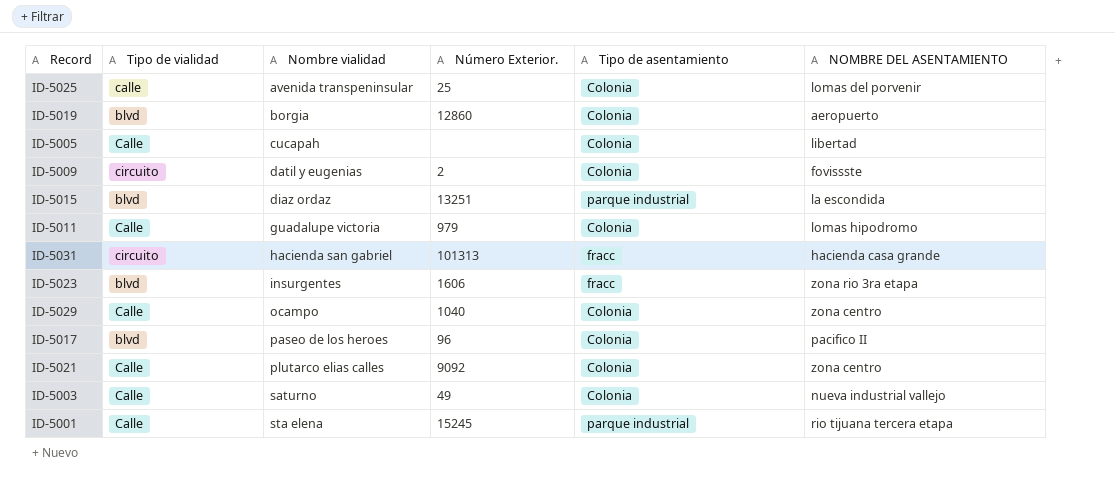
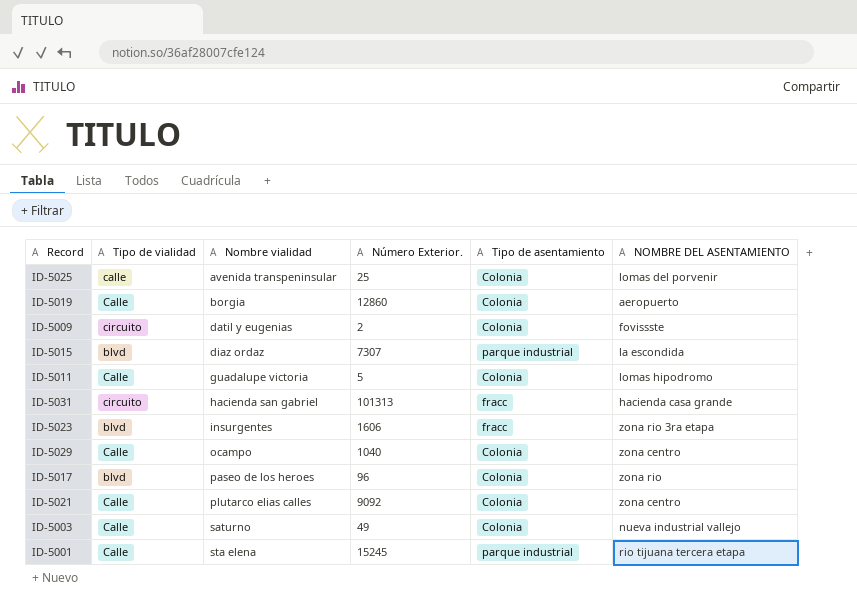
row ID-5005: Calle | cucapah | none | Colonia | libertad -> none
ID-5019 | Tipo de vialidad: blvd -> Calle
ID-5015 | Número Exterior.: 13251 -> 7307
ID-5011 | Número Exterior.: 979 -> 5
ID-5017 | NOMBRE DEL ASENTAMIENTO: pacifico II -> zona rio

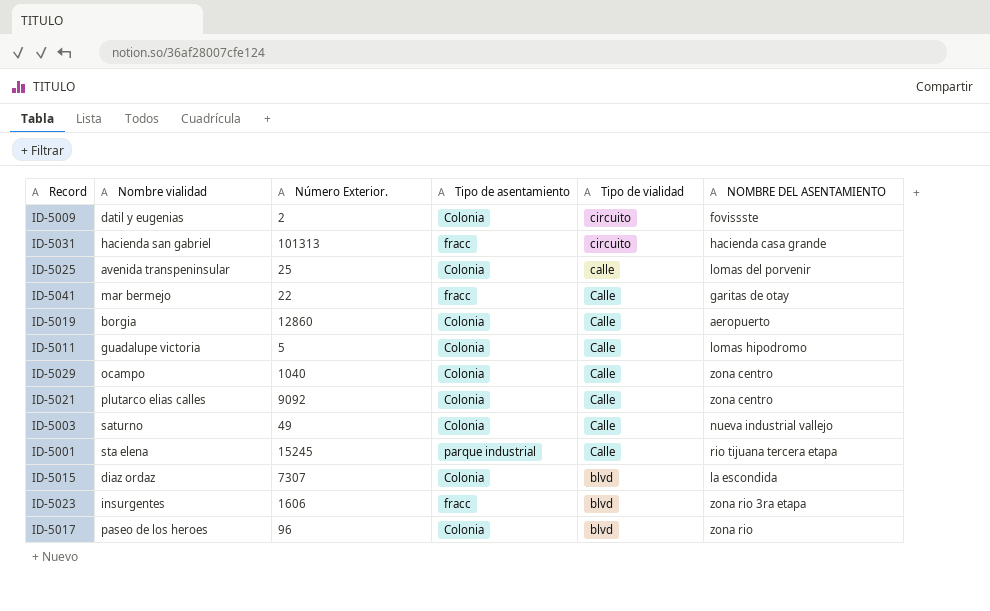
row order: Nombre vialidad ascending -> Tipo de vialidad descending
column Tipo de vialidad | position: 2 -> 5
row ID-5041: none -> mar bermejo | 22 | fracc | Calle | garitas de otay
ID-5015 | Tipo de asentamiento: parque industrial -> Colonia

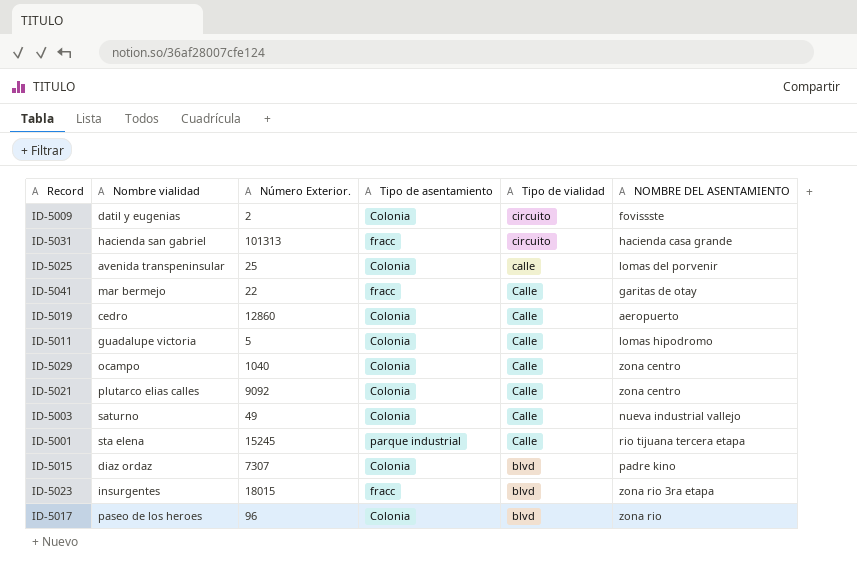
ID-5019 | Nombre vialidad: borgia -> cedro
ID-5015 | NOMBRE DEL ASENTAMIENTO: la escondida -> padre kino
ID-5023 | Número Exterior.: 1606 -> 18015

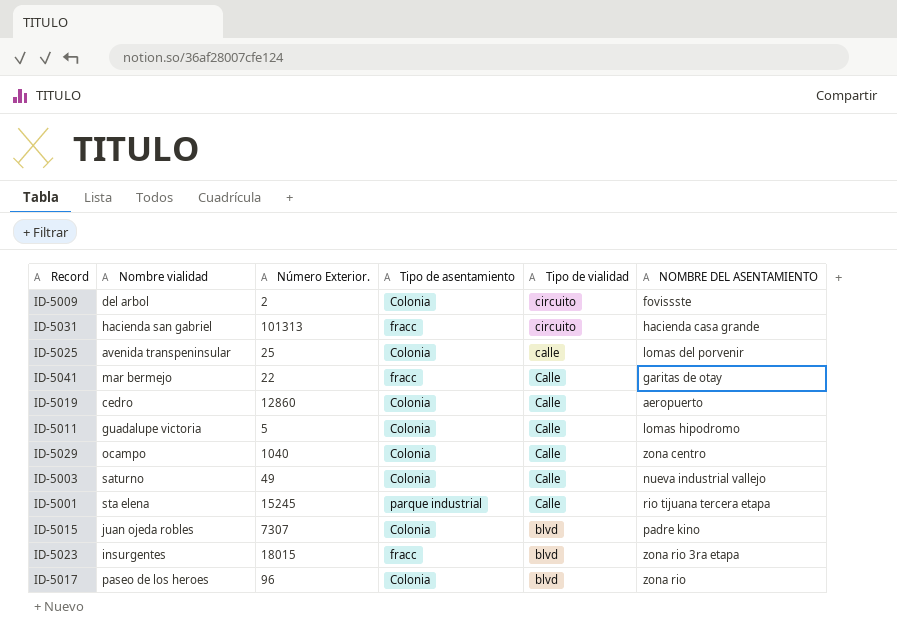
row ID-5021: plutarco elias calles | 9092 | Colonia | Calle | zona centro -> none
ID-5009 | Nombre vialidad: datil y eugenias -> del arbol
ID-5015 | Nombre vialidad: diaz ordaz -> juan ojeda robles

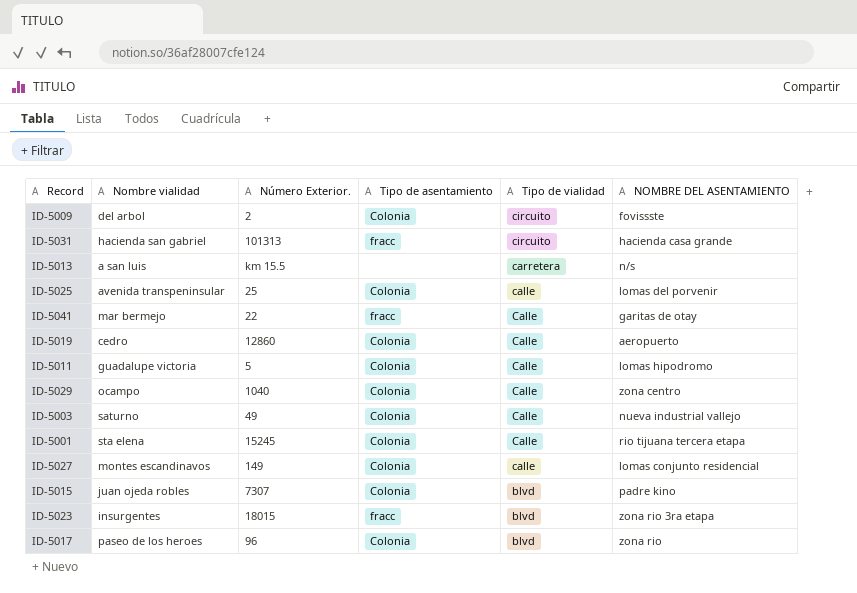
row ID-5013: none -> a san luis | km 15.5 | none | carretera | n/s
ID-5001 | Tipo de asentamiento: parque industrial -> Colonia
row ID-5027: none -> montes escandinavos | 149 | Colonia | calle | lomas conjunto residencial

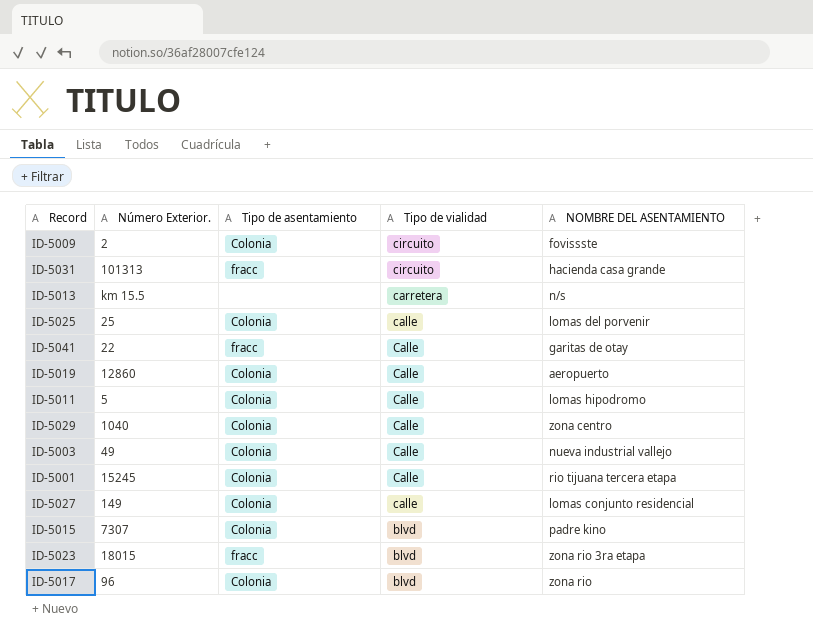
column Nombre vialidad | position: 2 -> none

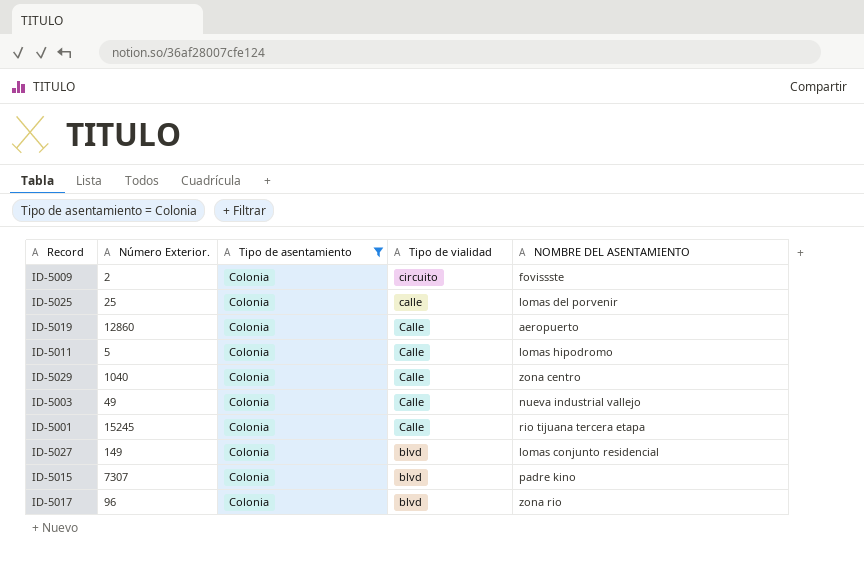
filter: none -> Tipo de asentamiento = Colonia
ID-5027 | Tipo de vialidad: calle -> blvd

